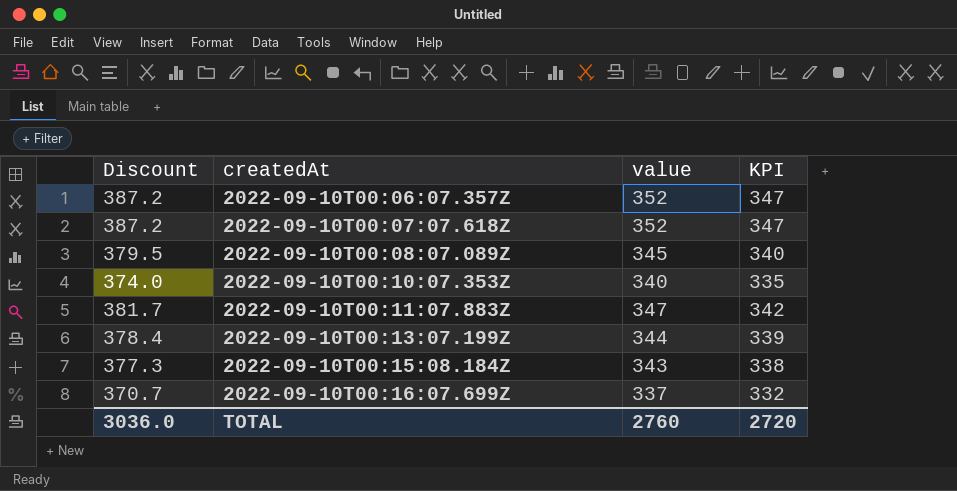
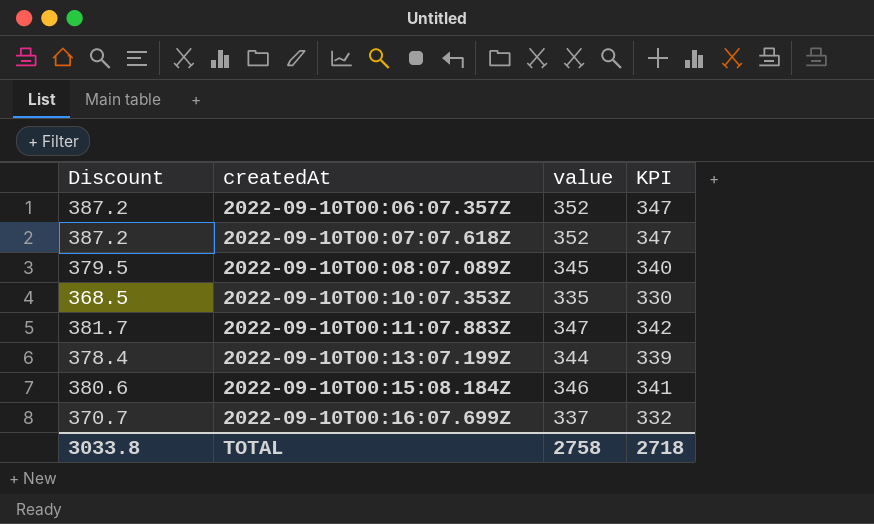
2022-09-10T00:10:07.353Z | Discount: 374.0 -> 368.5
2022-09-10T00:10:07.353Z | value: 340 -> 335
2022-09-10T00:10:07.353Z | KPI: 335 -> 330
2022-09-10T00:15:08.184Z | Discount: 377.3 -> 380.6
2022-09-10T00:15:08.184Z | value: 343 -> 346
2022-09-10T00:15:08.184Z | KPI: 338 -> 341
TOTAL | Discount: 3036.0 -> 3033.8
TOTAL | value: 2760 -> 2758
TOTAL | KPI: 2720 -> 2718

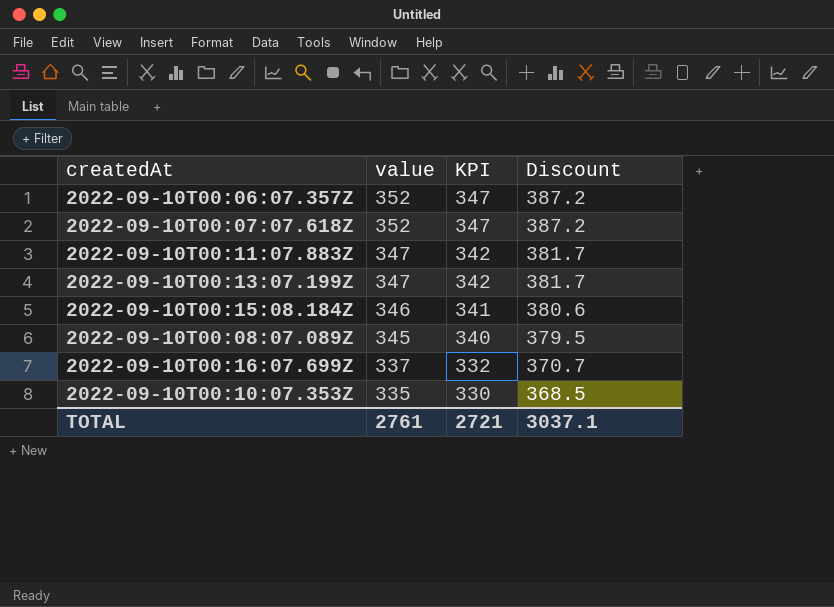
row order: createdAt ascending -> value descending
column Discount | position: 1 -> 4
2022-09-10T00:13:07.199Z | value: 344 -> 347
2022-09-10T00:13:07.199Z | KPI: 339 -> 342
2022-09-10T00:13:07.199Z | Discount: 378.4 -> 381.7
TOTAL | value: 2758 -> 2761
TOTAL | KPI: 2718 -> 2721
TOTAL | Discount: 3033.8 -> 3037.1

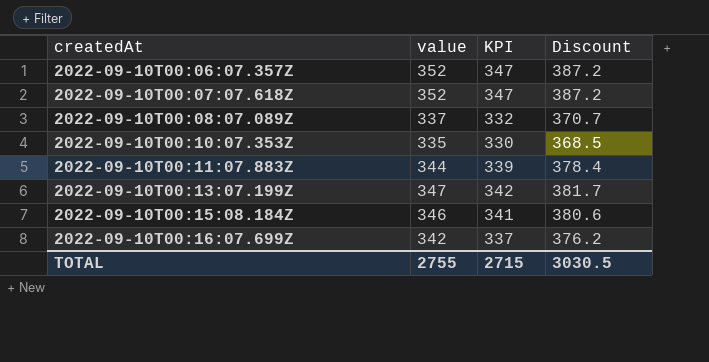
row order: value descending -> createdAt ascending
2022-09-10T00:08:07.089Z | value: 345 -> 337
2022-09-10T00:08:07.089Z | KPI: 340 -> 332
2022-09-10T00:08:07.089Z | Discount: 379.5 -> 370.7
2022-09-10T00:11:07.883Z | value: 347 -> 344
2022-09-10T00:11:07.883Z | KPI: 342 -> 339
2022-09-10T00:11:07.883Z | Discount: 381.7 -> 378.4
2022-09-10T00:16:07.699Z | value: 337 -> 342
2022-09-10T00:16:07.699Z | KPI: 332 -> 337
2022-09-10T00:16:07.699Z | Discount: 370.7 -> 376.2
TOTAL | value: 2761 -> 2755
TOTAL | KPI: 2721 -> 2715
TOTAL | Discount: 3037.1 -> 3030.5

